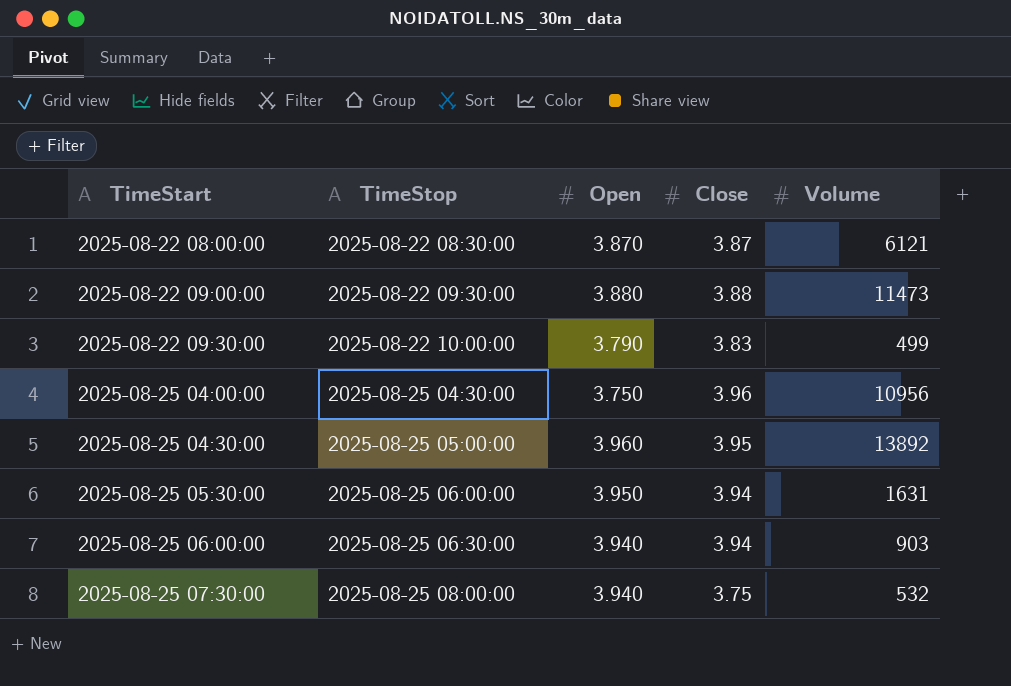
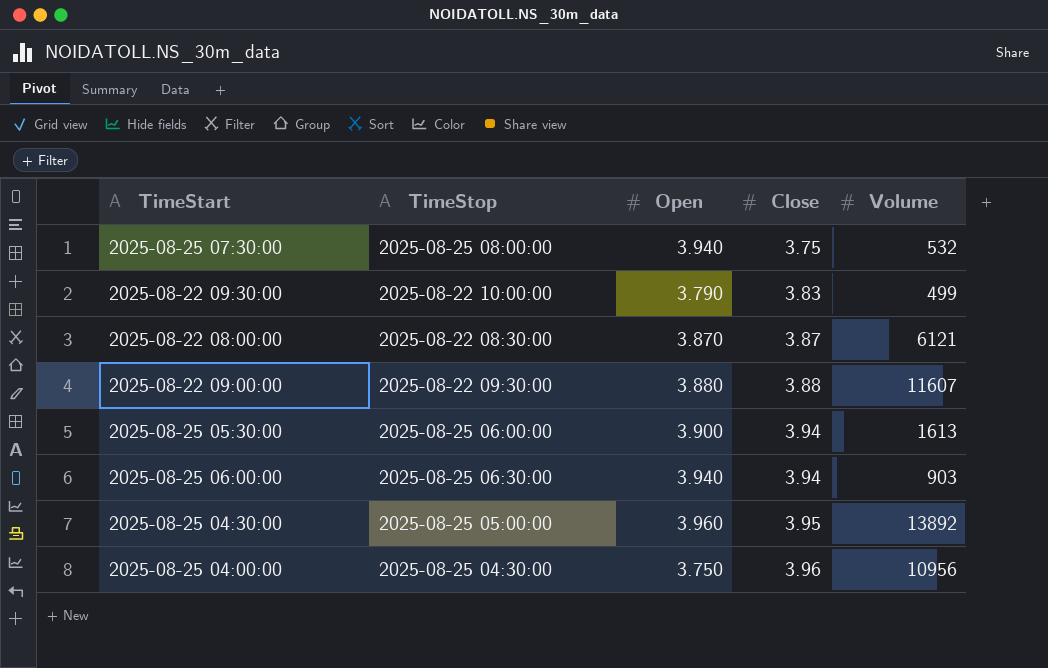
row order: TimeStart ascending -> Close ascending
2025-08-22 09:00:00 | Volume: 11473 -> 11607
2025-08-25 05:30:00 | Open: 3.950 -> 3.900
2025-08-25 05:30:00 | Volume: 1631 -> 1613

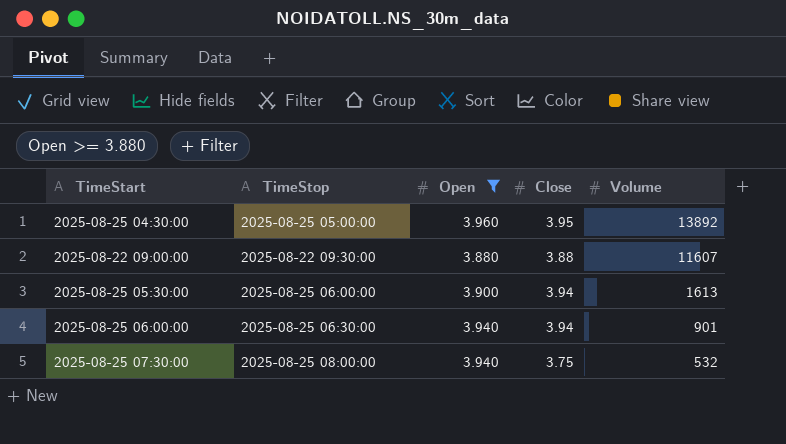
filter: none -> Open >= 3.880
row order: Close ascending -> Volume descending
2025-08-25 06:00:00 | Volume: 903 -> 901

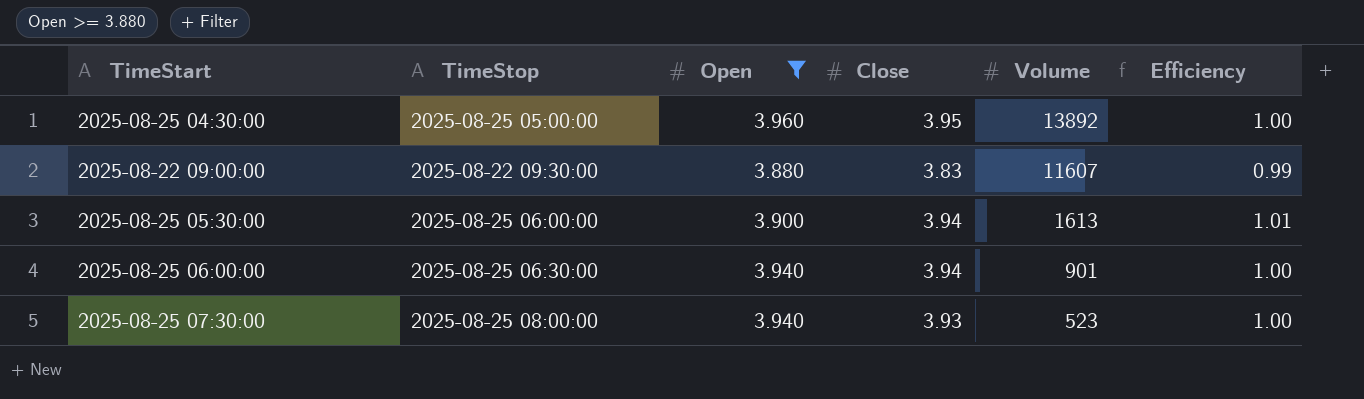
column Efficiency | formula: none -> [Close] / [Open]
2025-08-22 09:00:00 | Close: 3.88 -> 3.83
2025-08-25 07:30:00 | Close: 3.75 -> 3.93
2025-08-25 07:30:00 | Volume: 532 -> 523

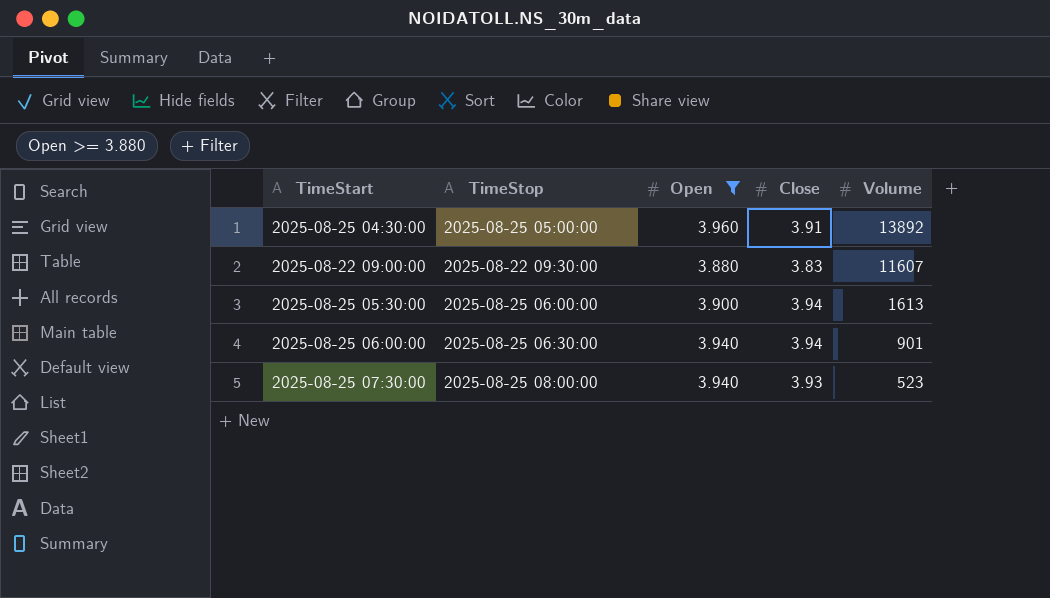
column Efficiency | formula: [Close] / [Open] -> none
2025-08-25 04:30:00 | Close: 3.95 -> 3.91

